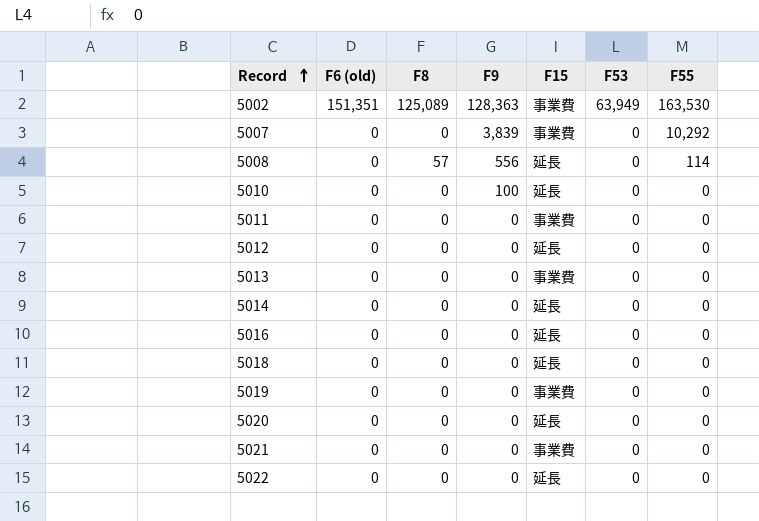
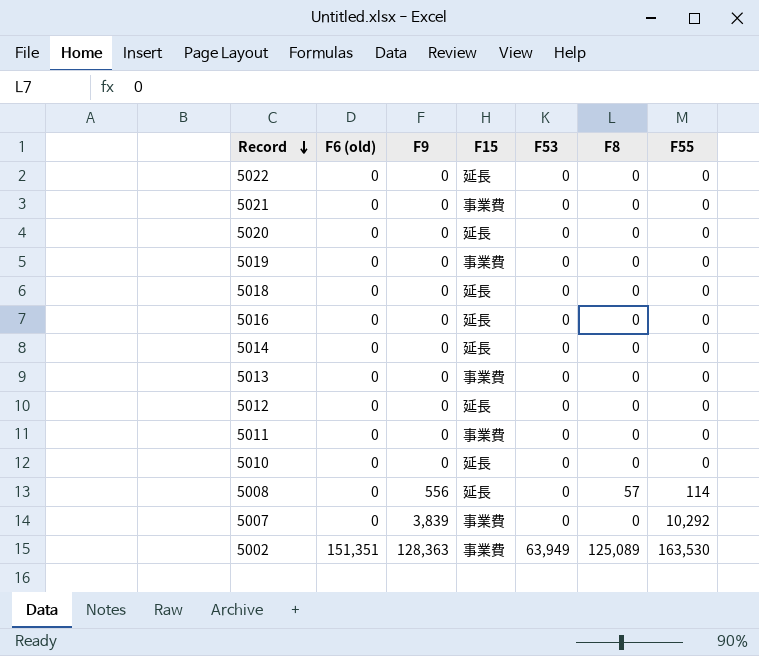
row order: Record ascending -> Record descending
column F8 | position: 3 -> 6
5010 | F9: 100 -> 0

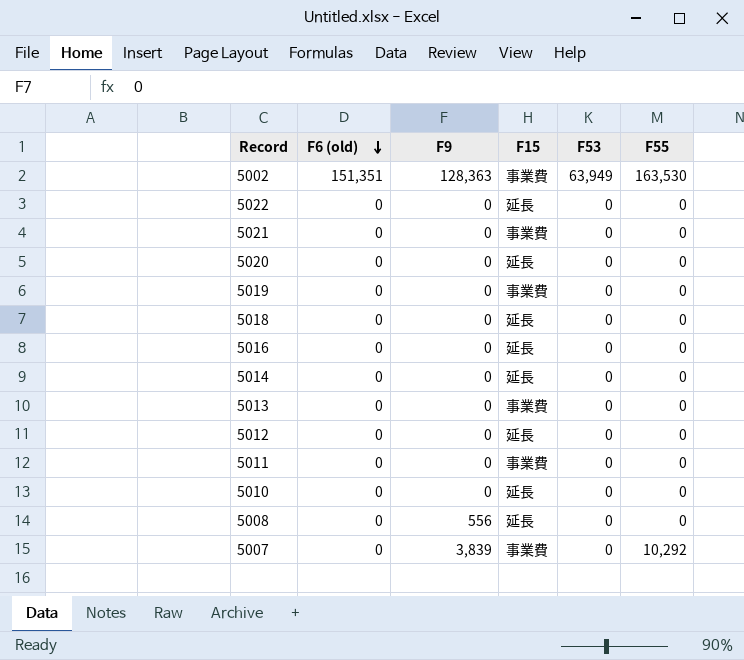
row order: Record descending -> F6 (old) descending
column F8 | position: 6 -> none
5008 | F55: 114 -> 0

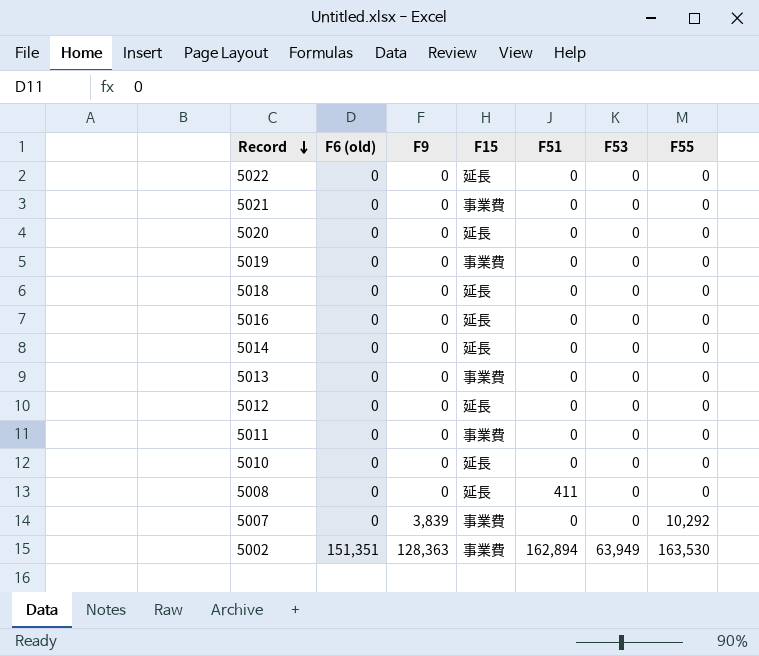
row order: F6 (old) descending -> Record descending
column F51 | position: none -> 5
5008 | F9: 556 -> 0

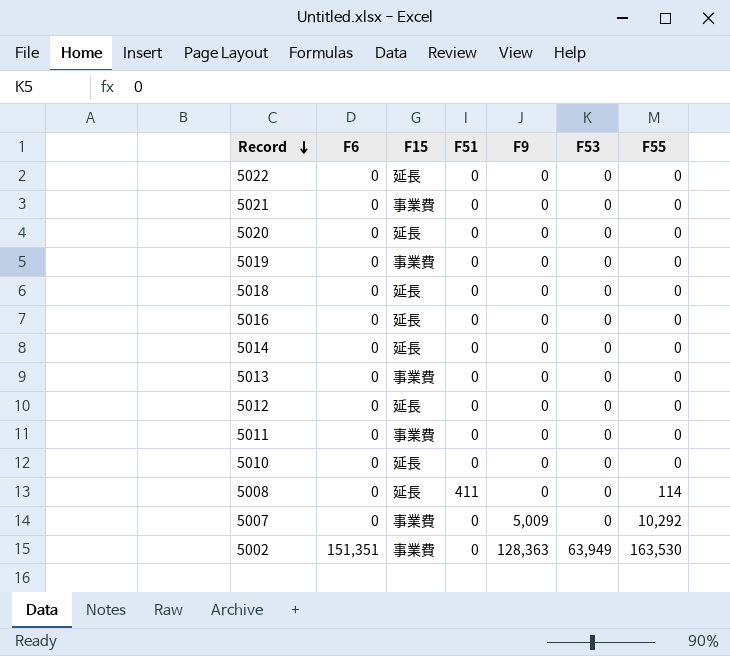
column name: F6 (old) -> F6
column F9 | position: 3 -> 5
5008 | F55: 0 -> 114
5007 | F9: 3,839 -> 5,009
5002 | F51: 162,894 -> 0

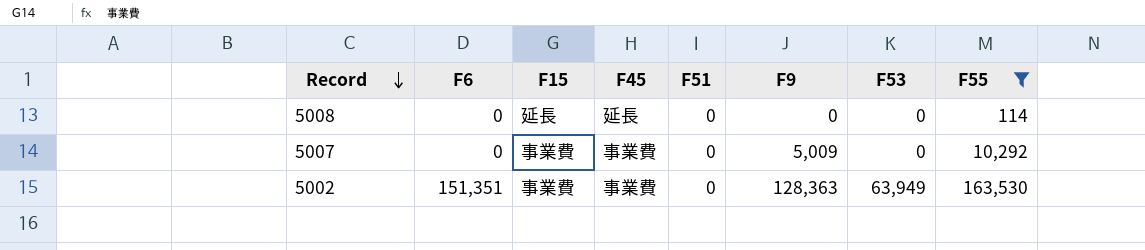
filter: none -> F55 != 0
column F45 | position: none -> 4
5008 | F51: 411 -> 0

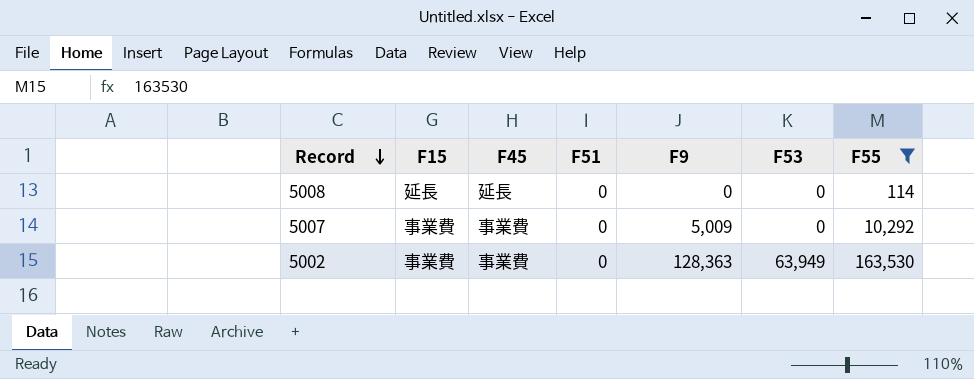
column F6 | position: 2 -> none

